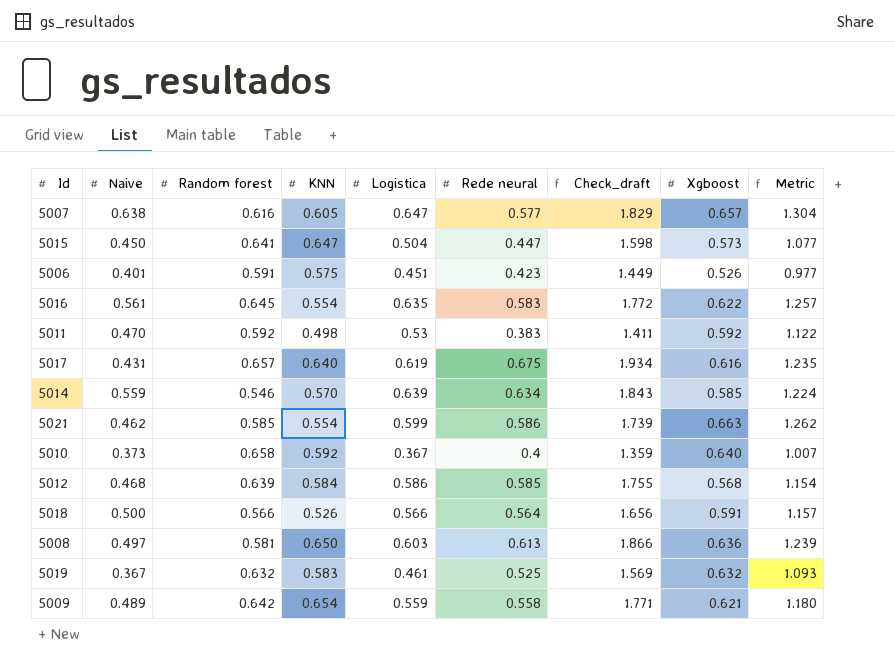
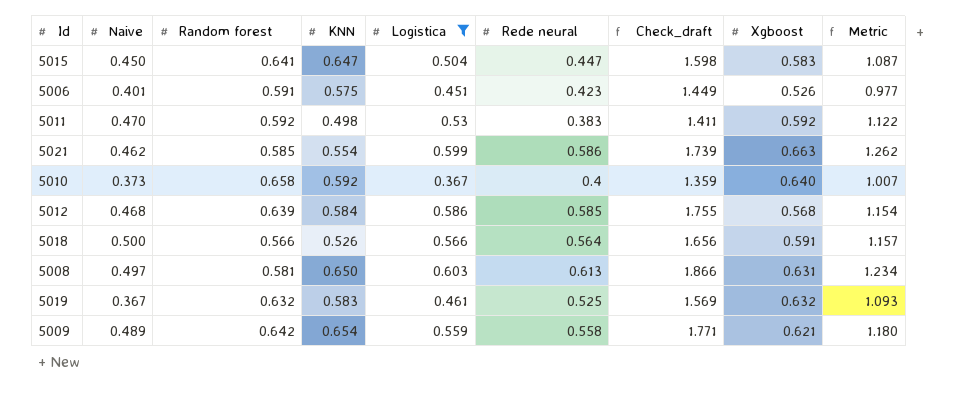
filter: none -> Logistica <= 0.603
5015 | Xgboost: 0.573 -> 0.583
5015 | Metric: 1.077 -> 1.087
5008 | Xgboost: 0.636 -> 0.631
5008 | Metric: 1.239 -> 1.234

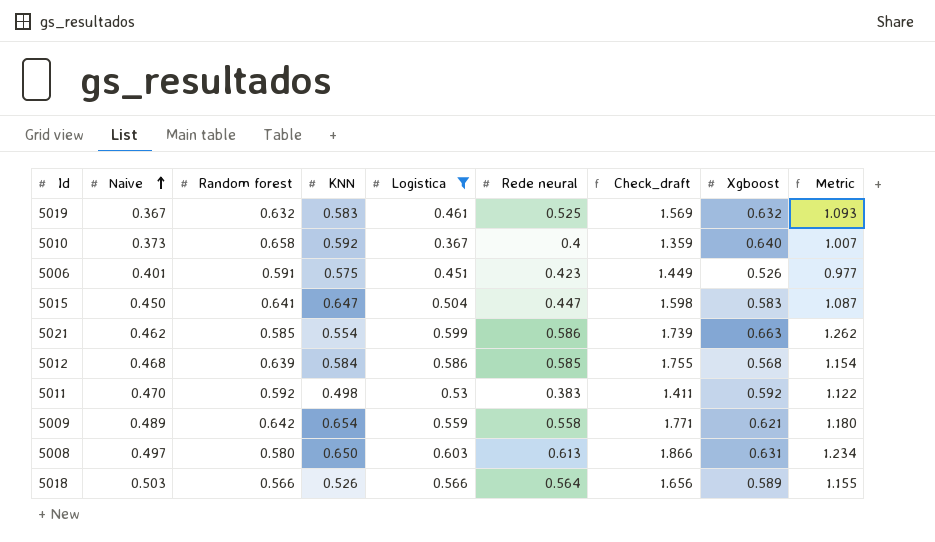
row order: none -> Naive ascending
5008 | Random forest: 0.581 -> 0.580
5018 | Naive: 0.500 -> 0.503
5018 | Xgboost: 0.591 -> 0.589
5018 | Metric: 1.157 -> 1.155

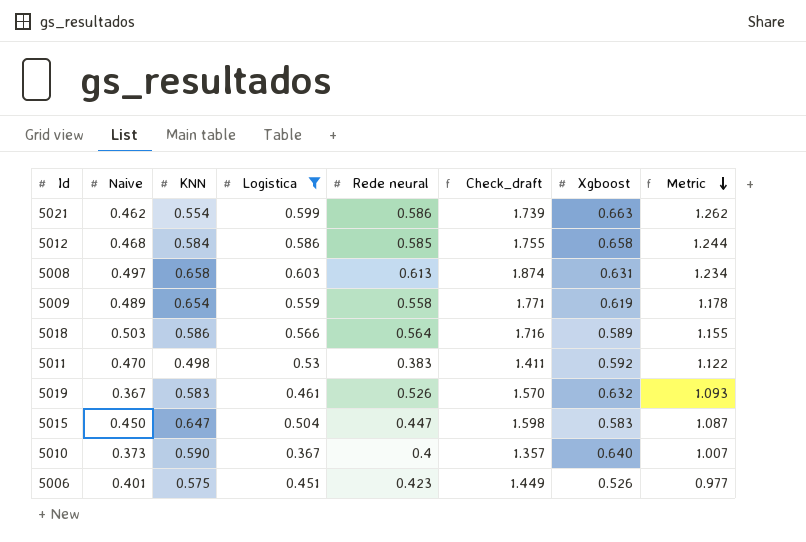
row order: Naive ascending -> Metric descending
column Random forest | position: 3 -> none
5012 | Xgboost: 0.568 -> 0.658
5012 | Metric: 1.154 -> 1.244
5008 | KNN: 0.650 -> 0.658
5008 | Check_draft: 1.866 -> 1.874
5009 | Xgboost: 0.621 -> 0.619
5009 | Metric: 1.180 -> 1.178
5018 | KNN: 0.526 -> 0.586
5018 | Check_draft: 1.656 -> 1.716
5019 | Rede neural: 0.525 -> 0.526
5019 | Check_draft: 1.569 -> 1.570
5010 | KNN: 0.592 -> 0.590
5010 | Check_draft: 1.359 -> 1.357

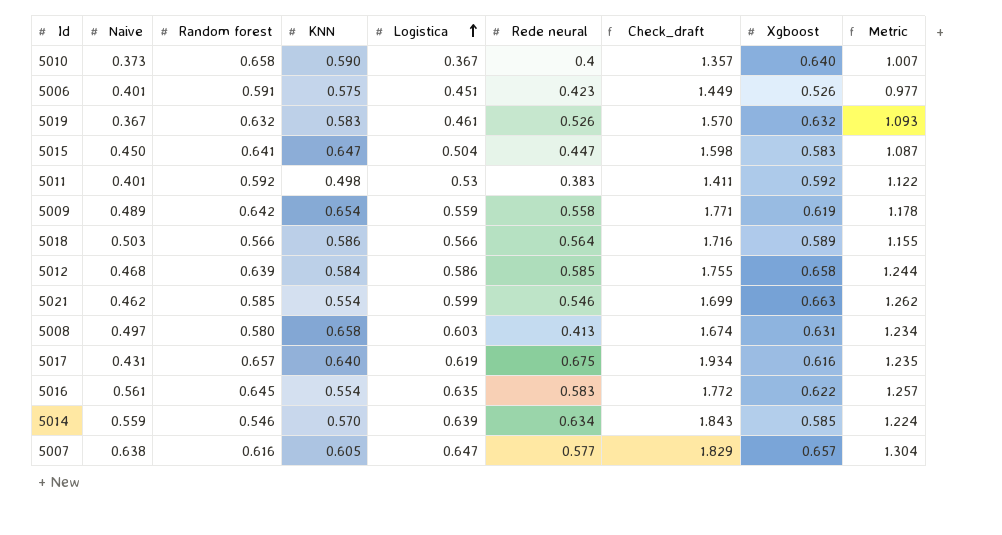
filter: Logistica <= 0.603 -> none
row order: Metric descending -> Logistica ascending
column Random forest | position: none -> 3
5011 | Naive: 0.470 -> 0.401
5021 | Rede neural: 0.586 -> 0.546
5021 | Check_draft: 1.739 -> 1.699
5008 | Rede neural: 0.613 -> 0.413
5008 | Check_draft: 1.874 -> 1.674

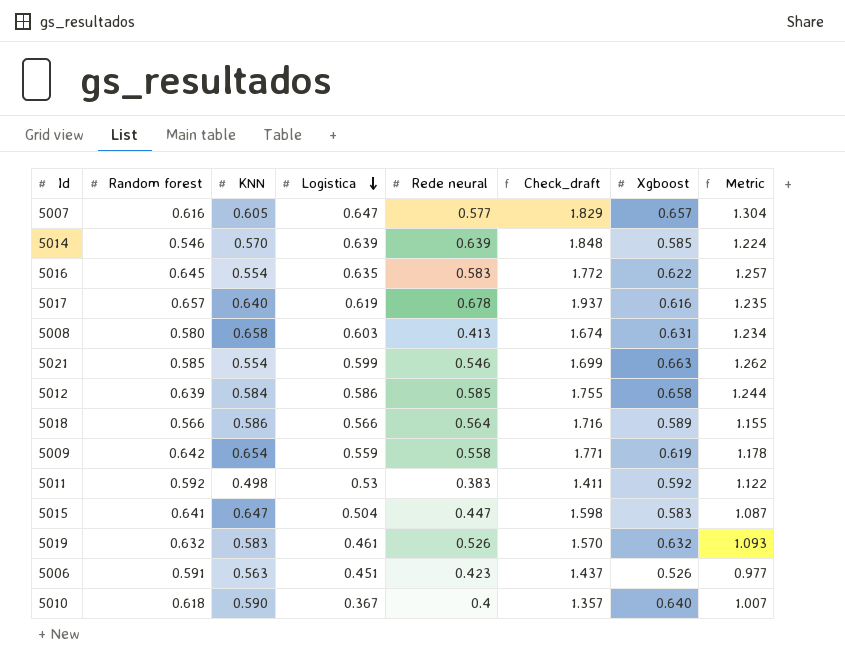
row order: Logistica ascending -> Logistica descending
column Naive | position: 2 -> none
5014 | Rede neural: 0.634 -> 0.639
5014 | Check_draft: 1.843 -> 1.848
5017 | Rede neural: 0.675 -> 0.678
5017 | Check_draft: 1.934 -> 1.937
5006 | KNN: 0.575 -> 0.563
5006 | Check_draft: 1.449 -> 1.437
5010 | Random forest: 0.658 -> 0.618

